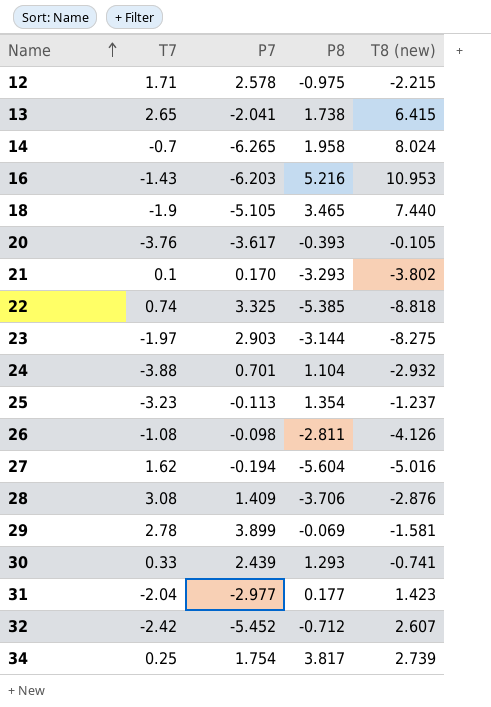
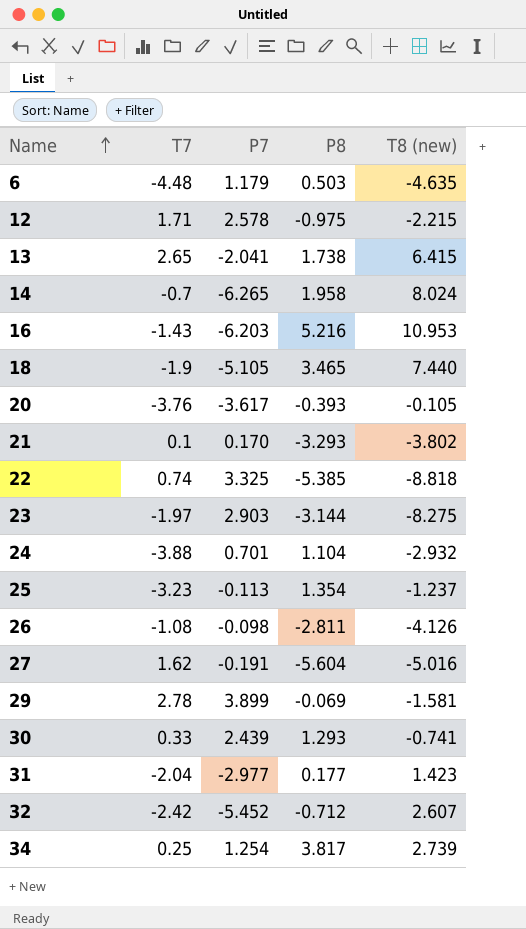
row 28: 3.08 | 1.409 | -3.706 | -2.876 -> none
row 6: none -> -4.48 | 1.179 | 0.503 | -4.635
27 | P7: -0.194 -> -0.191
34 | P7: 1.754 -> 1.254

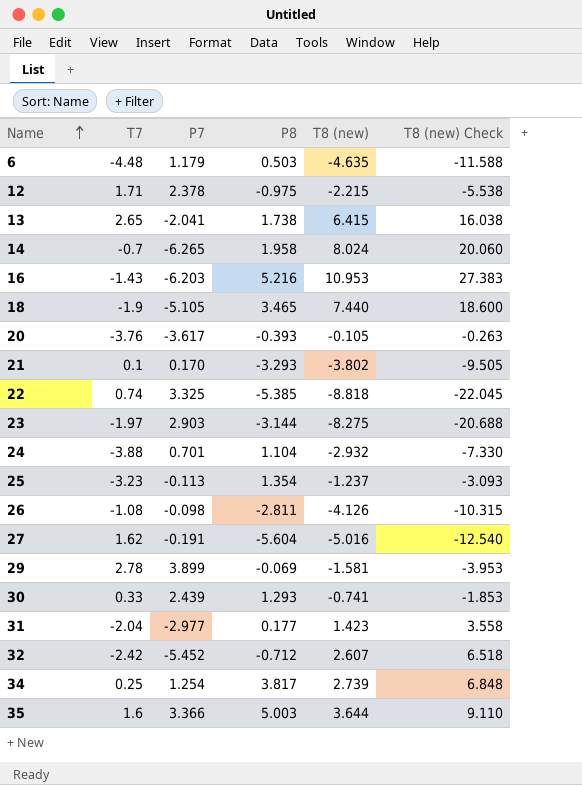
column T8 (new) Check | formula: none -> [T8 (new)] * 2.5
12 | P7: 2.578 -> 2.378
row 35: none -> 1.6 | 3.366 | 5.003 | 3.644 | 9.110

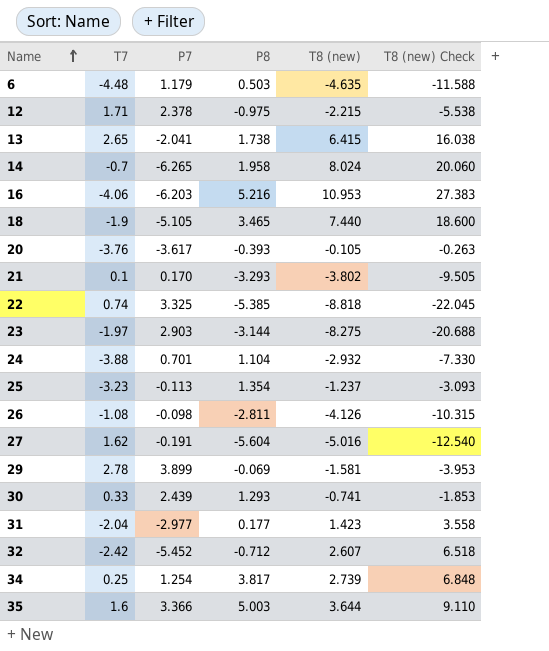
16 | T7: -1.43 -> -4.06

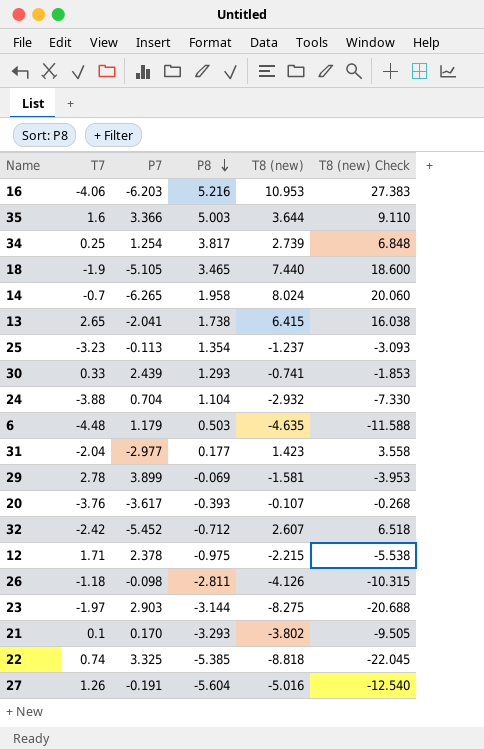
row order: Name ascending -> P8 descending
24 | P7: 0.701 -> 0.704
20 | T8 (new): -0.105 -> -0.107
20 | T8 (new) Check: -0.263 -> -0.268
26 | T7: -1.08 -> -1.18
27 | T7: 1.62 -> 1.26

